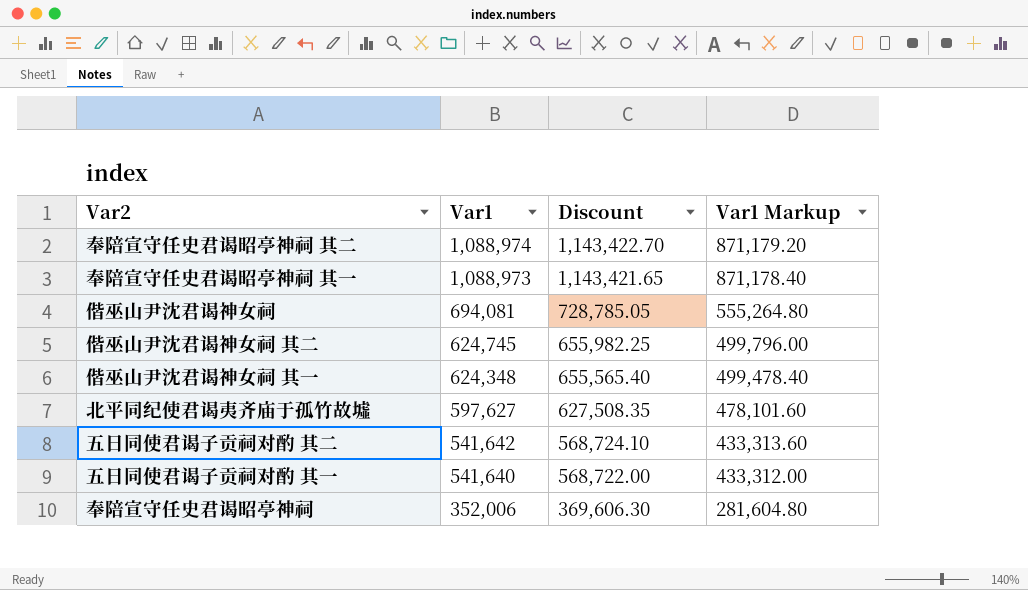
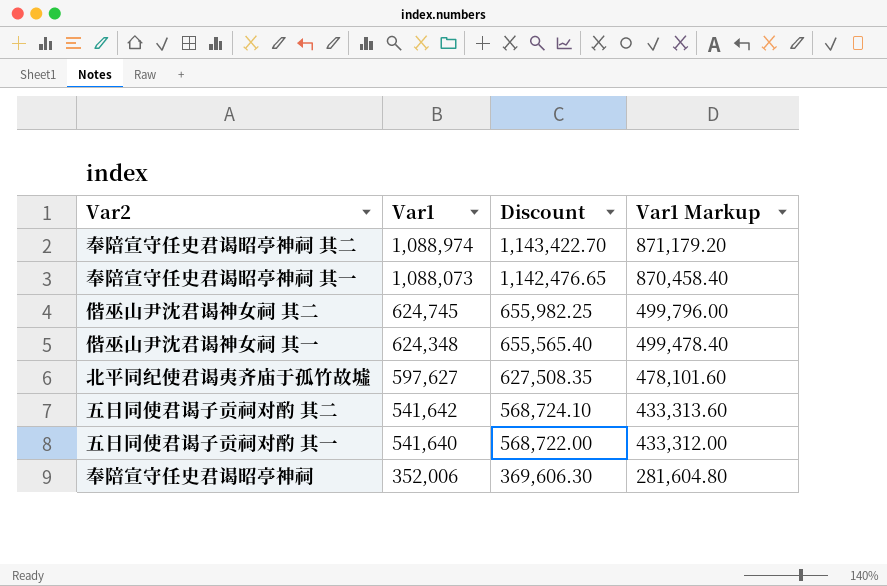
row 偕巫山尹沈君谒神女祠: 694,081 | 728,785.05 | 555,264.80 -> none
奉陪宣守任史君谒昭亭神祠 其一 | Var1: 1,088,973 -> 1,088,073
奉陪宣守任史君谒昭亭神祠 其一 | Discount: 1,143,421.65 -> 1,142,476.65
奉陪宣守任史君谒昭亭神祠 其一 | Var1 Markup: 871,178.40 -> 870,458.40

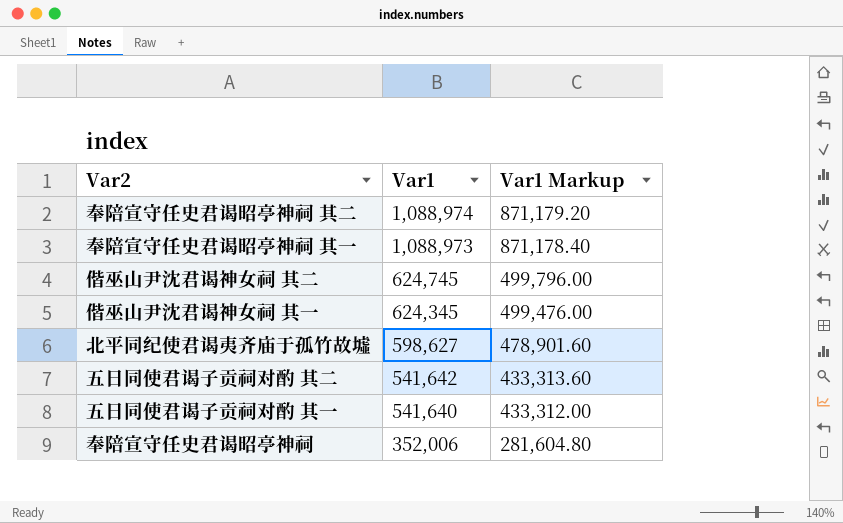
column Discount | formula: [Var1] * 1.05 -> none
奉陪宣守任史君谒昭亭神祠 其一 | Var1: 1,088,073 -> 1,088,973
奉陪宣守任史君谒昭亭神祠 其一 | Var1 Markup: 870,458.40 -> 871,178.40
偕巫山尹沈君谒神女祠 其一 | Var1: 624,348 -> 624,345
偕巫山尹沈君谒神女祠 其一 | Var1 Markup: 499,478.40 -> 499,476.00
北平同纪使君谒夷齐庙于孤竹故墟 | Var1: 597,627 -> 598,627
北平同纪使君谒夷齐庙于孤竹故墟 | Var1 Markup: 478,101.60 -> 478,901.60

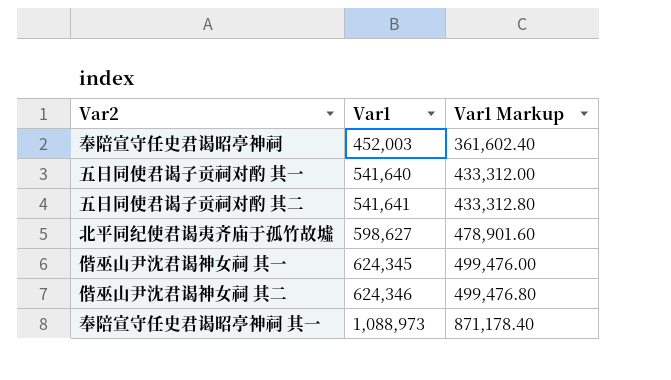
row order: Var1 descending -> Var1 ascending
row 奉陪宣守任史君谒昭亭神祠 其二: 1,088,974 | 871,179.20 -> none
奉陪宣守任史君谒昭亭神祠 | Var1: 352,006 -> 452,003
奉陪宣守任史君谒昭亭神祠 | Var1 Markup: 281,604.80 -> 361,602.40
五日同使君谒子贡祠对酌 其二 | Var1: 541,642 -> 541,641
五日同使君谒子贡祠对酌 其二 | Var1 Markup: 433,313.60 -> 433,312.80
偕巫山尹沈君谒神女祠 其二 | Var1: 624,745 -> 624,346
偕巫山尹沈君谒神女祠 其二 | Var1 Markup: 499,796.00 -> 499,476.80

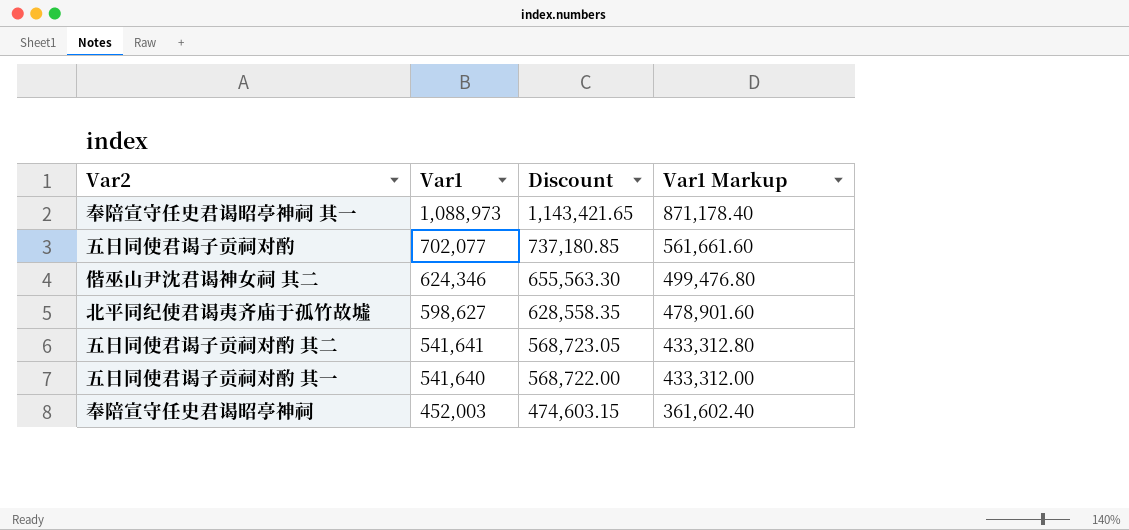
row order: Var1 ascending -> Var1 descending
column Discount | formula: none -> [Var1] * 1.05
row 偕巫山尹沈君谒神女祠 其一: 624,345 | 499,476.00 -> none
row 五日同使君谒子贡祠对酌: none -> 702,077 | 737,180.85 | 561,661.60

